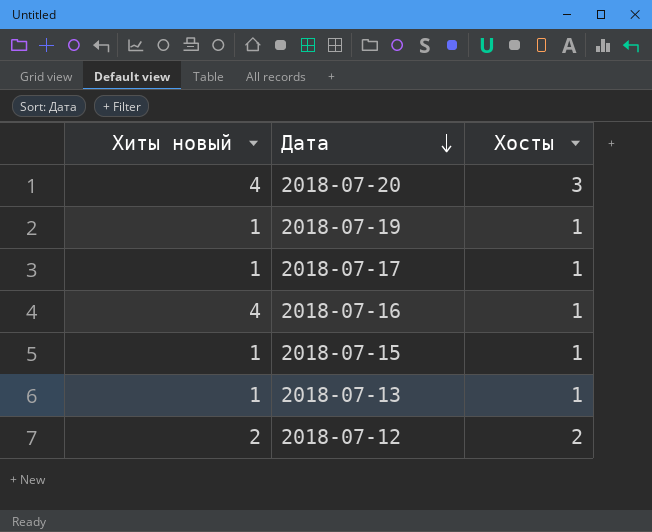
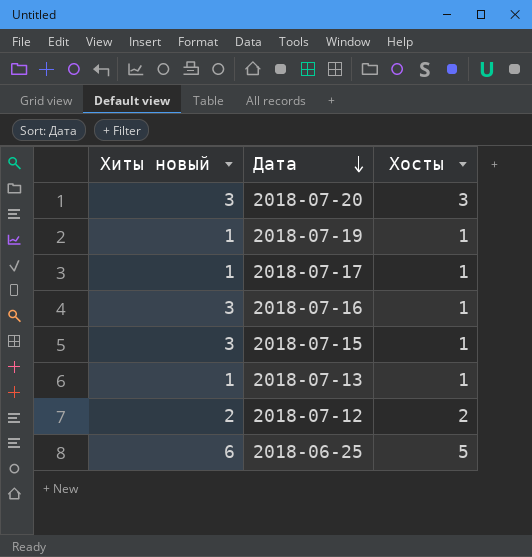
2018-07-20 | Хиты новый: 4 -> 3
2018-07-16 | Хиты новый: 4 -> 3
2018-07-15 | Хиты новый: 1 -> 3
row 2018-06-25: none -> 6 | 5

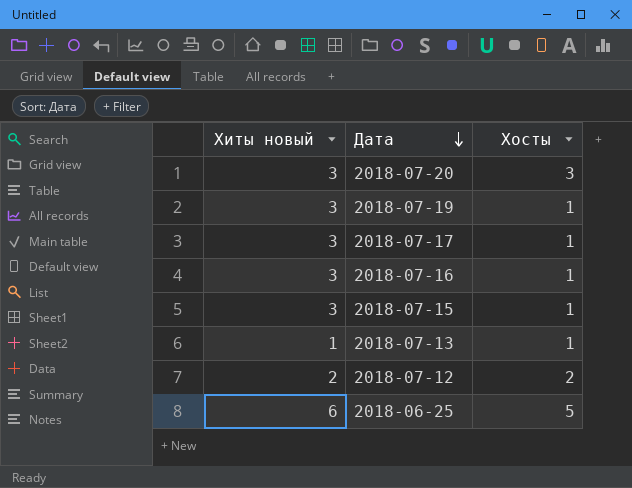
2018-07-19 | Хиты новый: 1 -> 3
2018-07-17 | Хиты новый: 1 -> 3

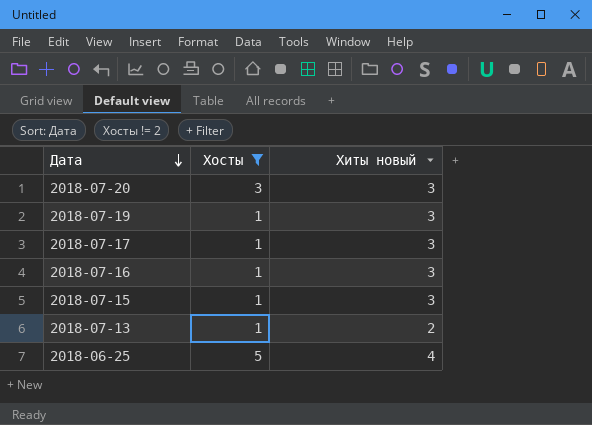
filter: none -> Хосты != 2
column Хиты новый | position: 1 -> 3
2018-07-13 | Хиты новый: 1 -> 2
2018-06-25 | Хиты новый: 6 -> 4

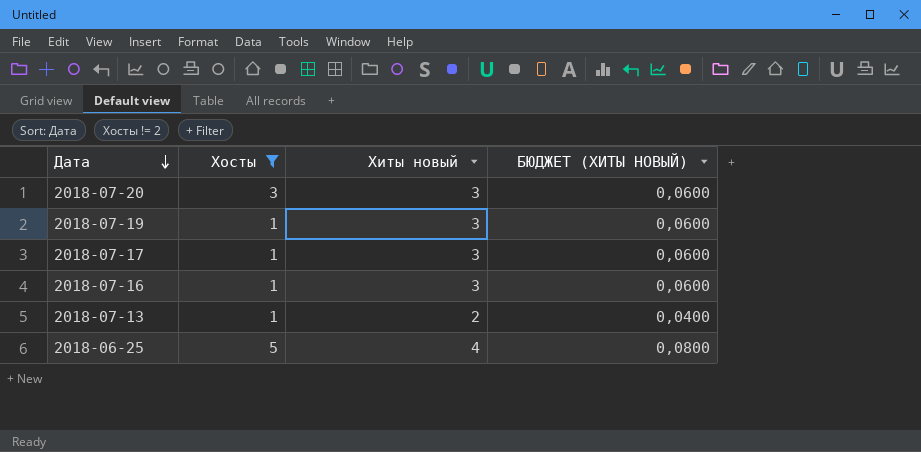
column БЮДЖЕТ (ХИТЫ НОВЫЙ) | formula: none -> [Хиты новый] * 0,02
row 2018-07-15: 1 | 3 -> none

